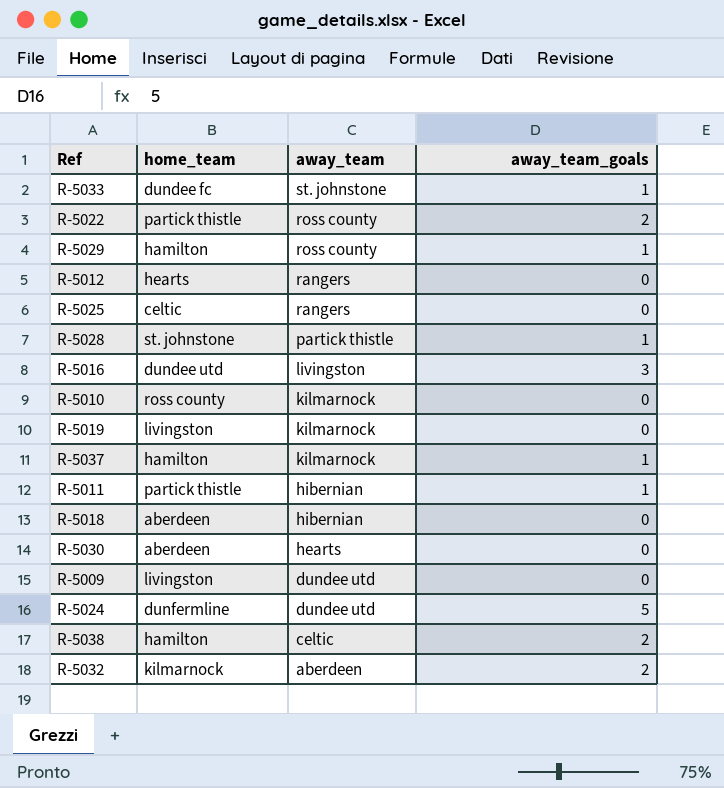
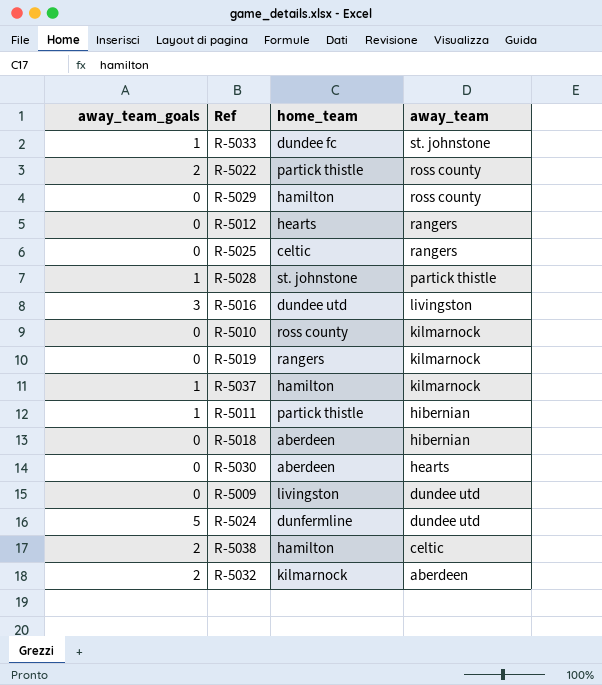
column away_team_goals | position: 4 -> 1
R-5029 | away_team_goals: 1 -> 0
R-5019 | home_team: livingston -> rangers

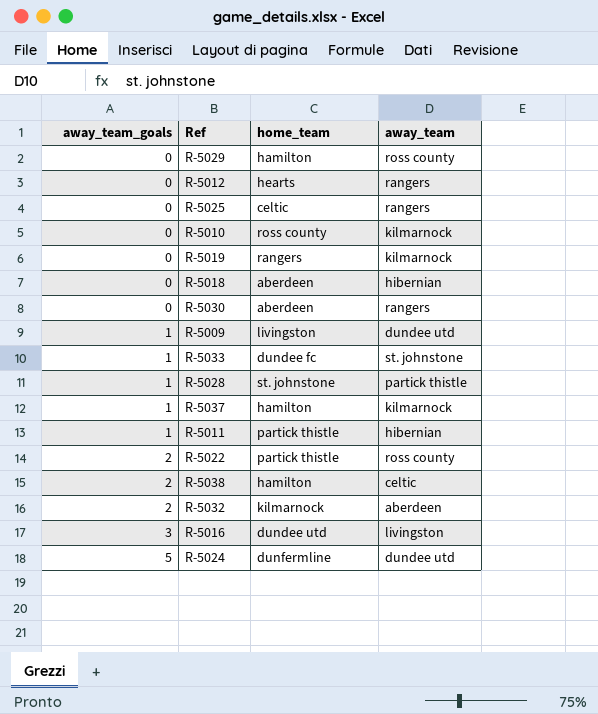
row order: away_team descending -> away_team_goals ascending
R-5030 | away_team: hearts -> rangers
R-5009 | away_team_goals: 0 -> 1

